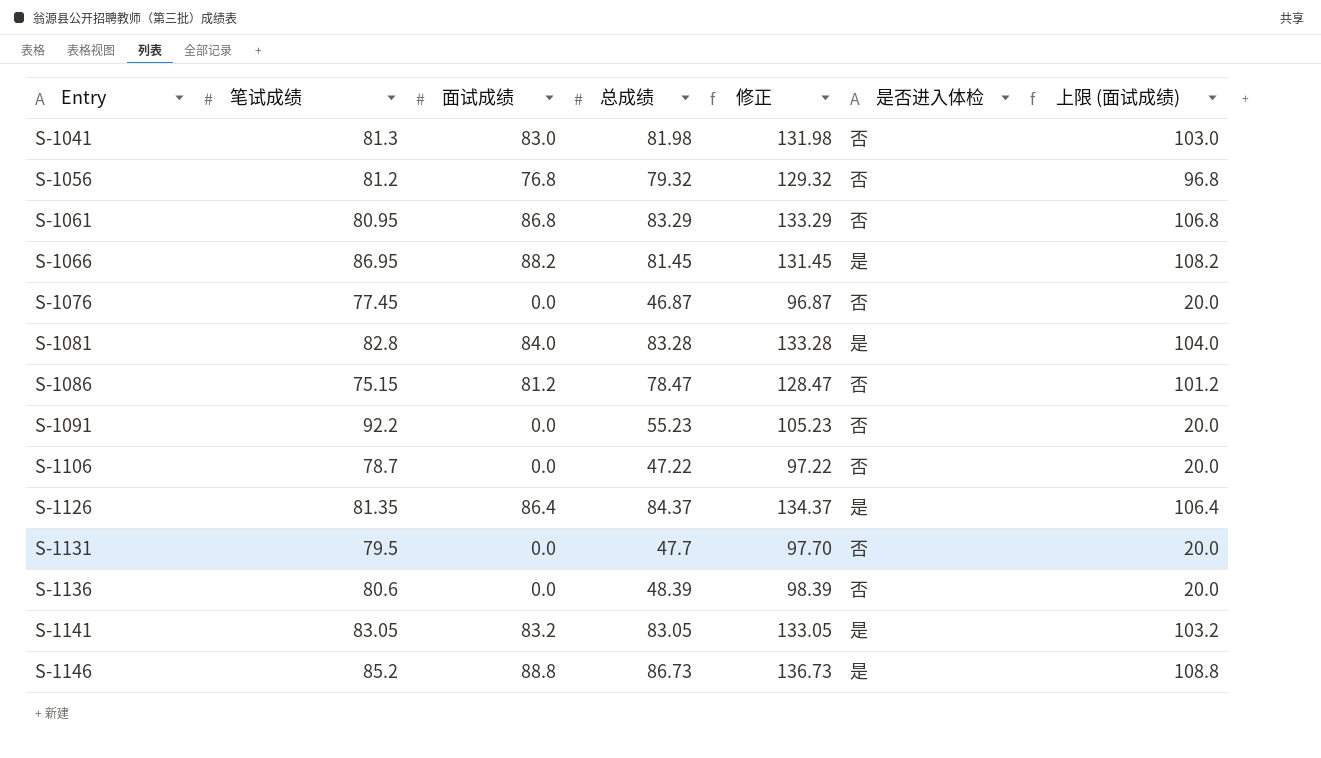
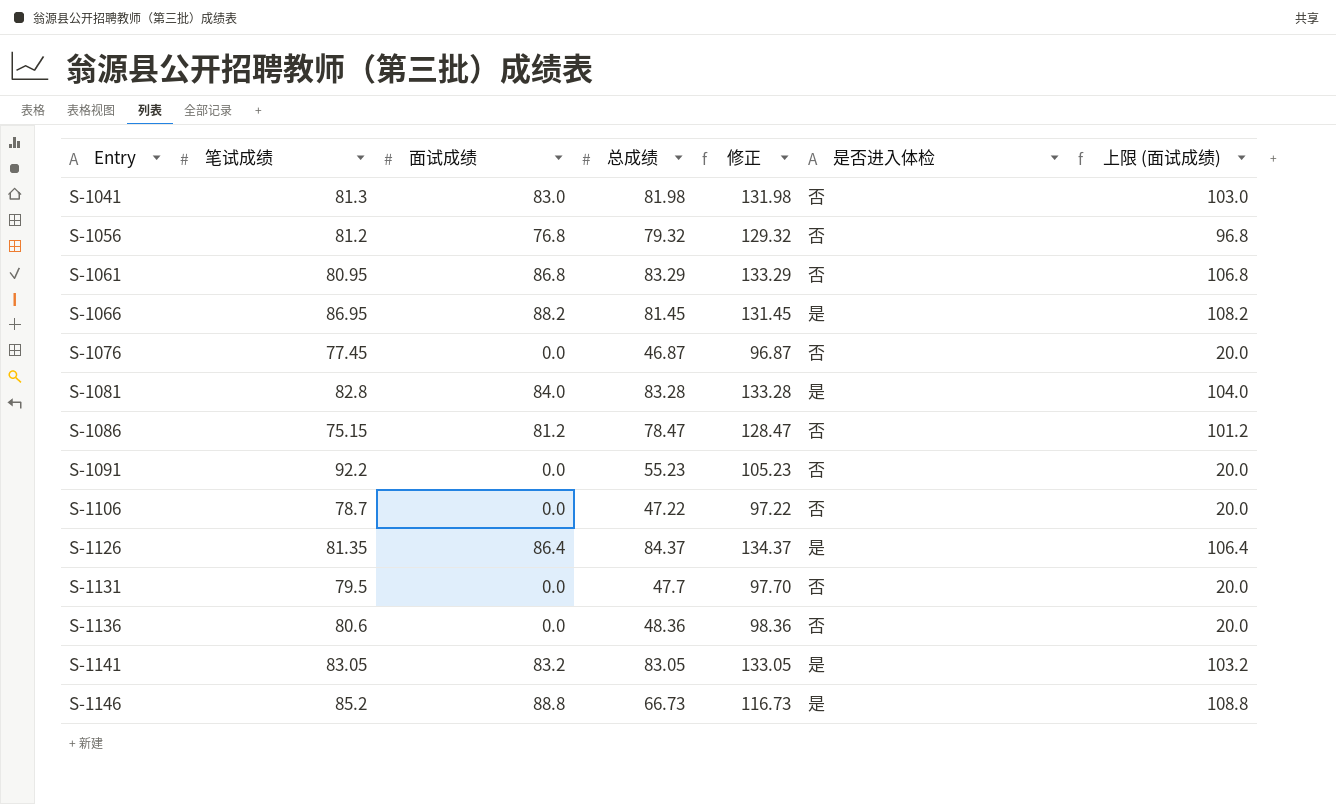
S-1136 | 总成绩: 48.39 -> 48.36
S-1136 | 修正: 98.39 -> 98.36
S-1146 | 总成绩: 86.73 -> 66.73
S-1146 | 修正: 136.73 -> 116.73

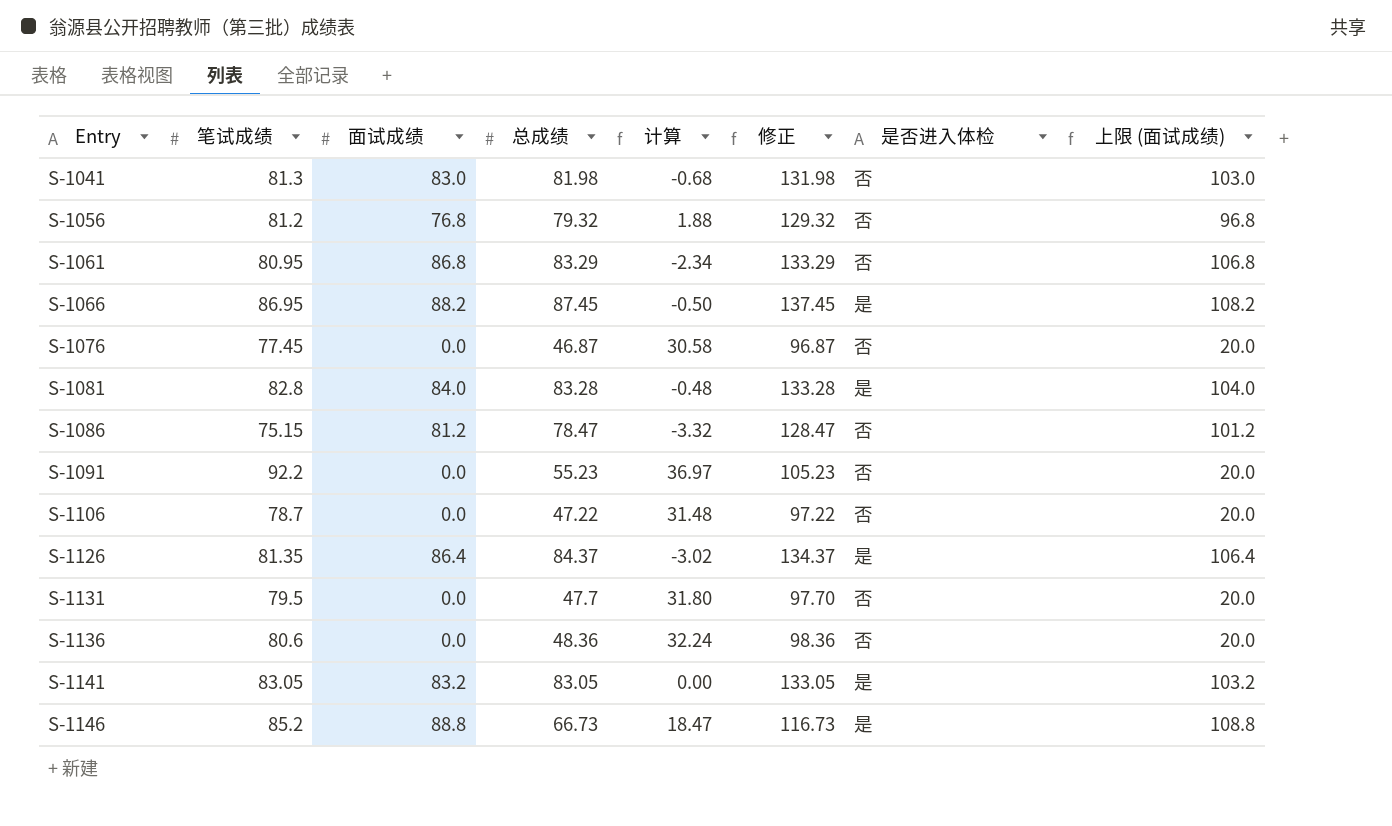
column 计算 | formula: none -> [笔试成绩] - [总成绩]
S-1066 | 总成绩: 81.45 -> 87.45
S-1066 | 修正: 131.45 -> 137.45

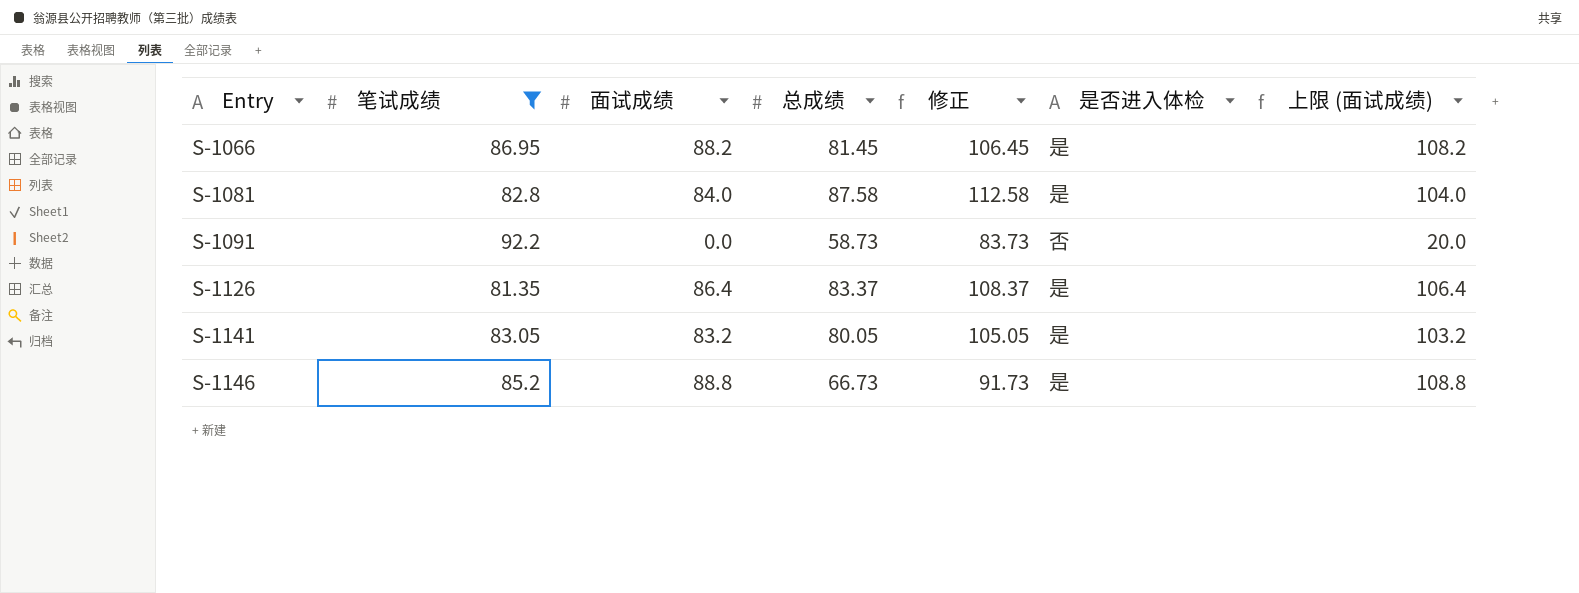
filter: none -> 笔试成绩 >= 81.35
column 计算 | formula: [笔试成绩] - [总成绩] -> none
column 修正 | formula: [总成绩] + 50 -> [总成绩] + 25
S-1066 | 总成绩: 87.45 -> 81.45
S-1081 | 总成绩: 83.28 -> 87.58
S-1091 | 总成绩: 55.23 -> 58.73
S-1126 | 总成绩: 84.37 -> 83.37
S-1141 | 总成绩: 83.05 -> 80.05

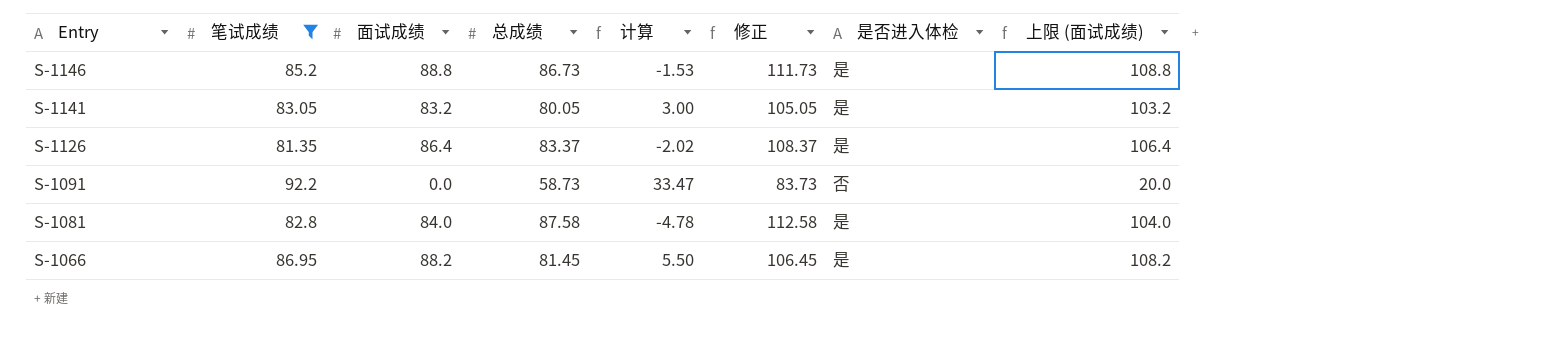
row order: Entry ascending -> Entry descending
column 计算 | formula: none -> [笔试成绩] - [总成绩]
S-1146 | 总成绩: 66.73 -> 86.73
S-1146 | 修正: 91.73 -> 111.73

